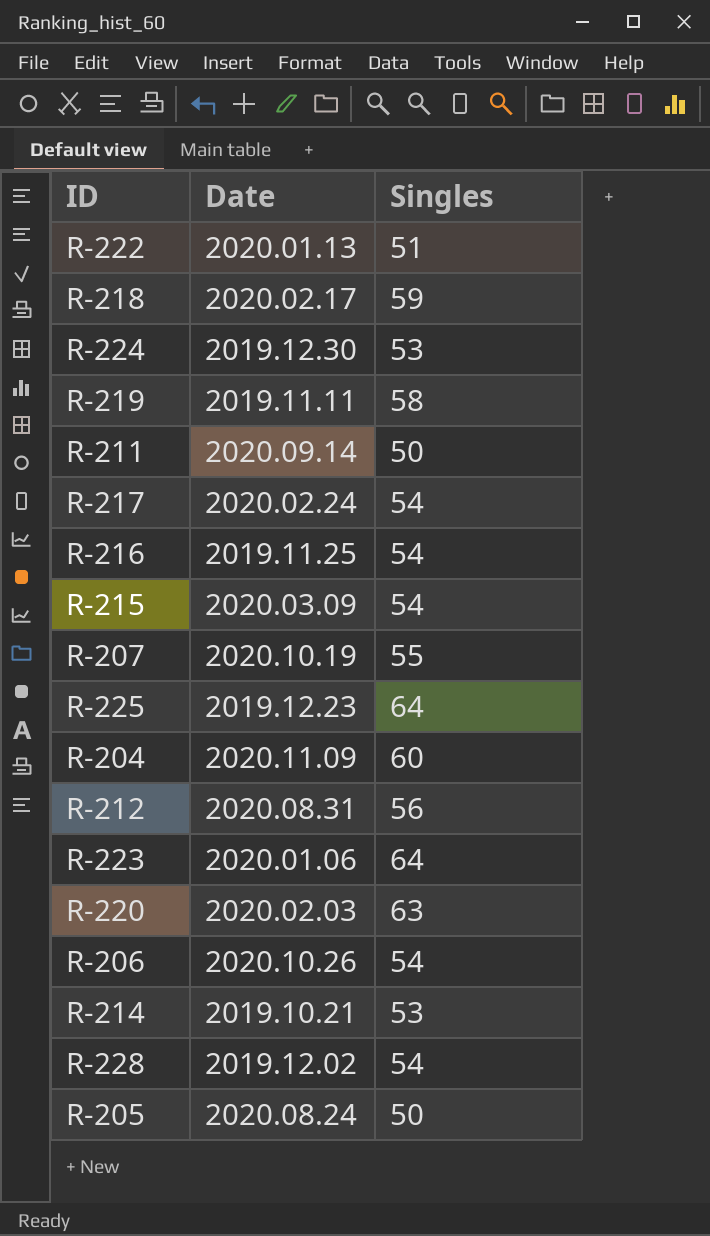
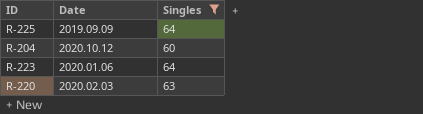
filter: none -> Singles >= 60
R-225 | Date: 2019.12.23 -> 2019.09.09
R-204 | Date: 2020.11.09 -> 2020.10.12

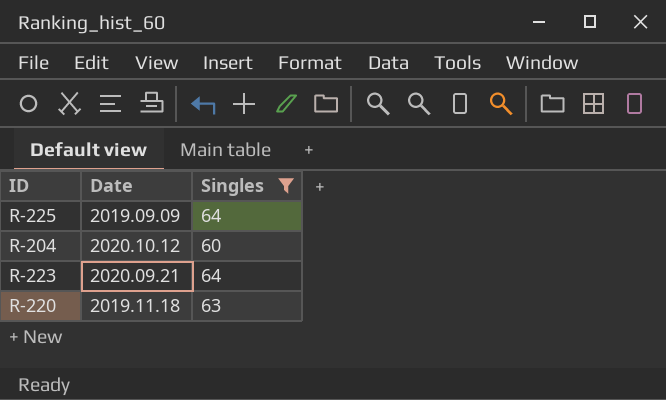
R-223 | Date: 2020.01.06 -> 2020.09.21
R-220 | Date: 2020.02.03 -> 2019.11.18

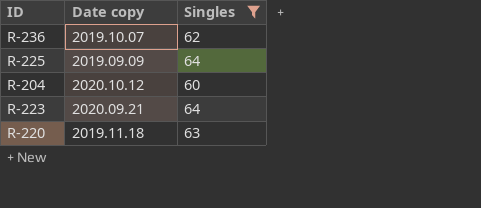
column name: Date -> Date copy
row R-236: none -> 2019.10.07 | 62

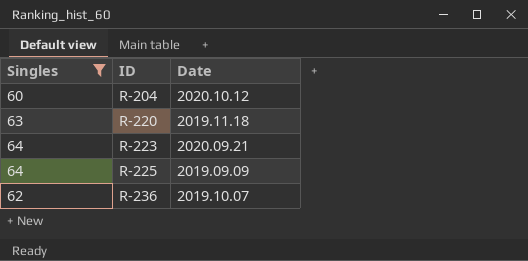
row order: none -> ID ascending
column Singles | position: 3 -> 1
column name: Date copy -> Date

